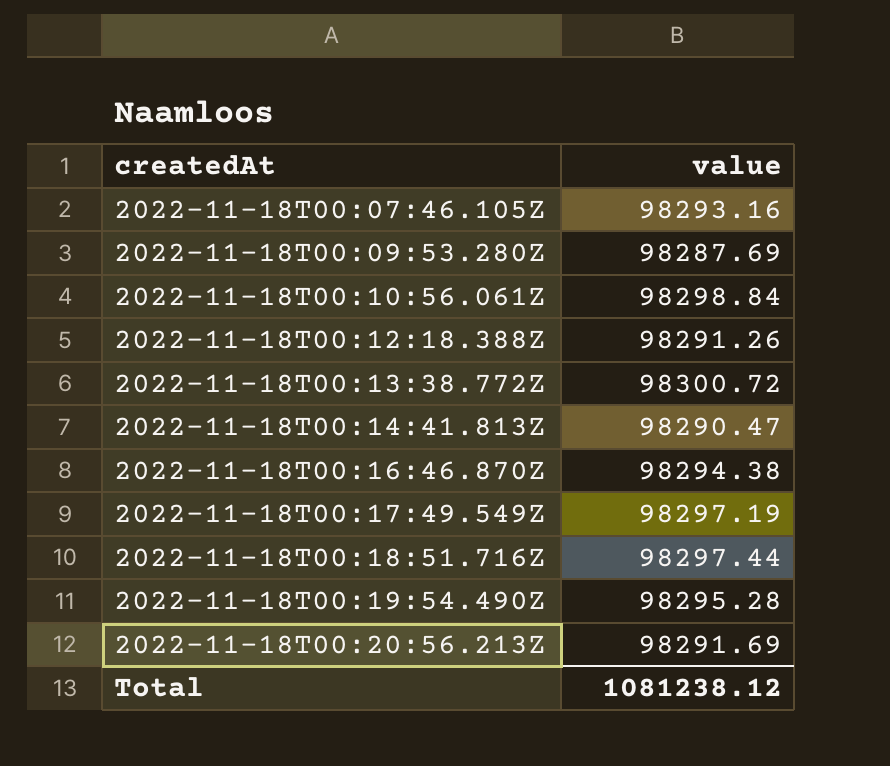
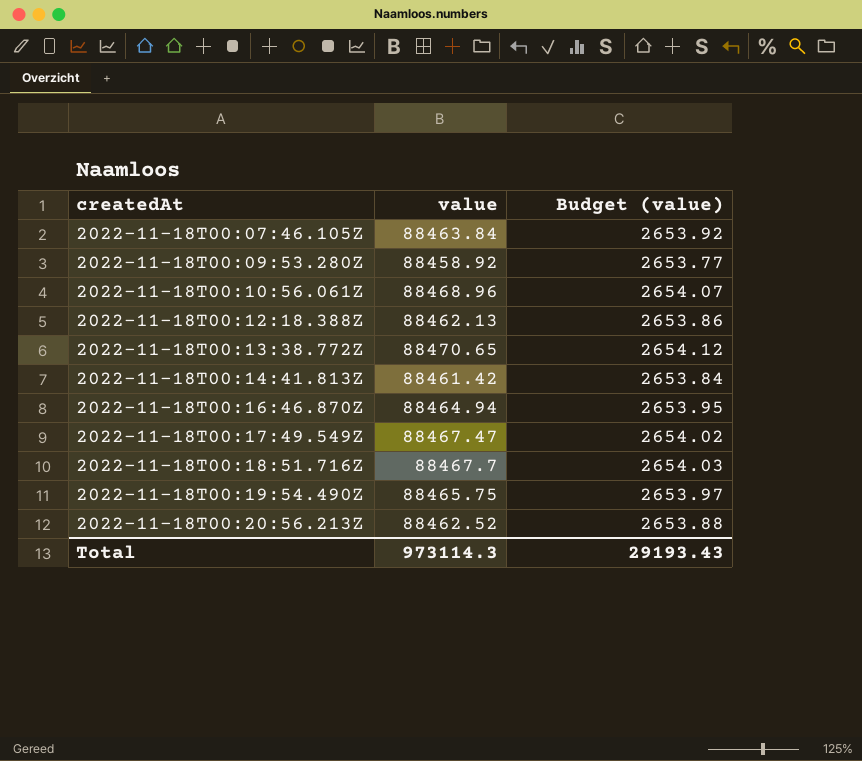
column Budget (value) | formula: none -> [value] * 0.03
2022-11-18T00:07:46.105Z | value: 98293.16 -> 88463.84
2022-11-18T00:09:53.280Z | value: 98287.69 -> 88458.92
2022-11-18T00:10:56.061Z | value: 98298.84 -> 88468.96
2022-11-18T00:12:18.388Z | value: 98291.26 -> 88462.13
2022-11-18T00:13:38.772Z | value: 98300.72 -> 88470.65
2022-11-18T00:14:41.813Z | value: 98290.47 -> 88461.42
2022-11-18T00:16:46.870Z | value: 98294.38 -> 88464.94
2022-11-18T00:17:49.549Z | value: 98297.19 -> 88467.47
2022-11-18T00:18:51.716Z | value: 98297.44 -> 88467.7
2022-11-18T00:19:54.490Z | value: 98295.28 -> 88465.75
2022-11-18T00:20:56.213Z | value: 98291.69 -> 88462.52
Total | value: 1081238.12 -> 973114.3

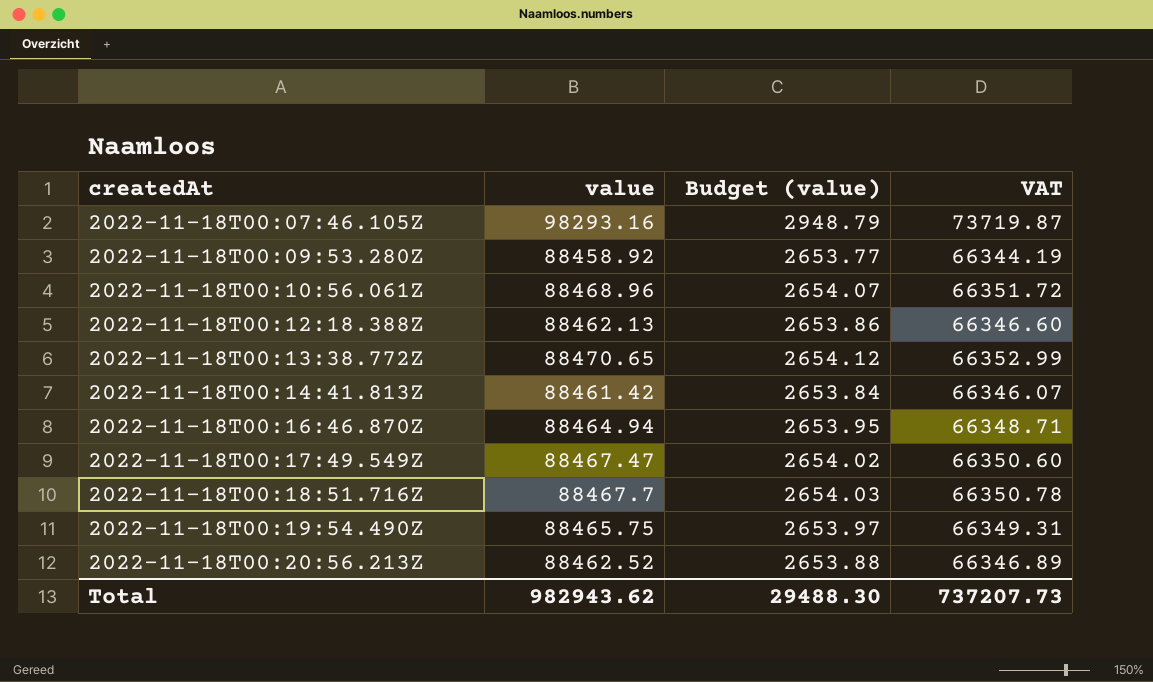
column VAT | formula: none -> [value] * 0.75
2022-11-18T00:07:46.105Z | value: 88463.84 -> 98293.16
2022-11-18T00:07:46.105Z | Budget (value): 2653.92 -> 2948.79
Total | value: 973114.3 -> 982943.62
Total | Budget (value): 29193.43 -> 29488.30

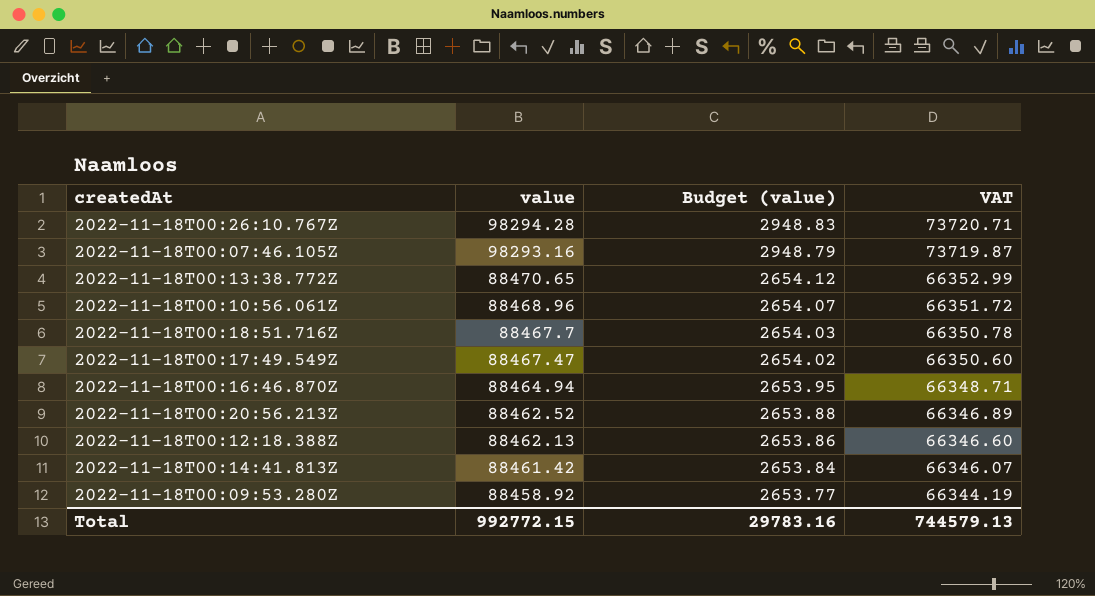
row order: createdAt ascending -> value descending
row 2022-11-18T00:19:54.490Z: 88465.75 | 2653.97 | 66349.31 -> none
row 2022-11-18T00:26:10.767Z: none -> 98294.28 | 2948.83 | 73720.71
Total | value: 982943.62 -> 992772.15
Total | Budget (value): 29488.30 -> 29783.16
Total | VAT: 737207.73 -> 744579.13

